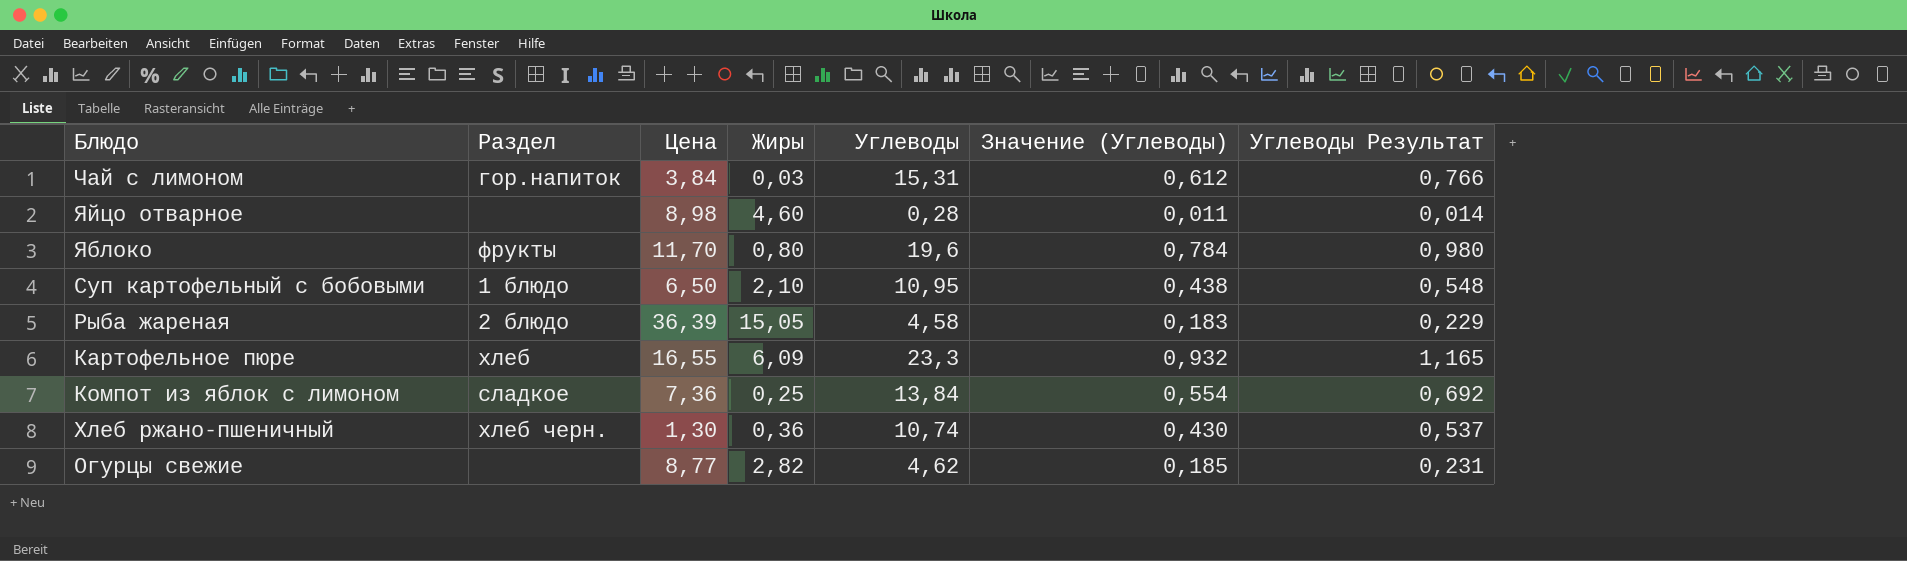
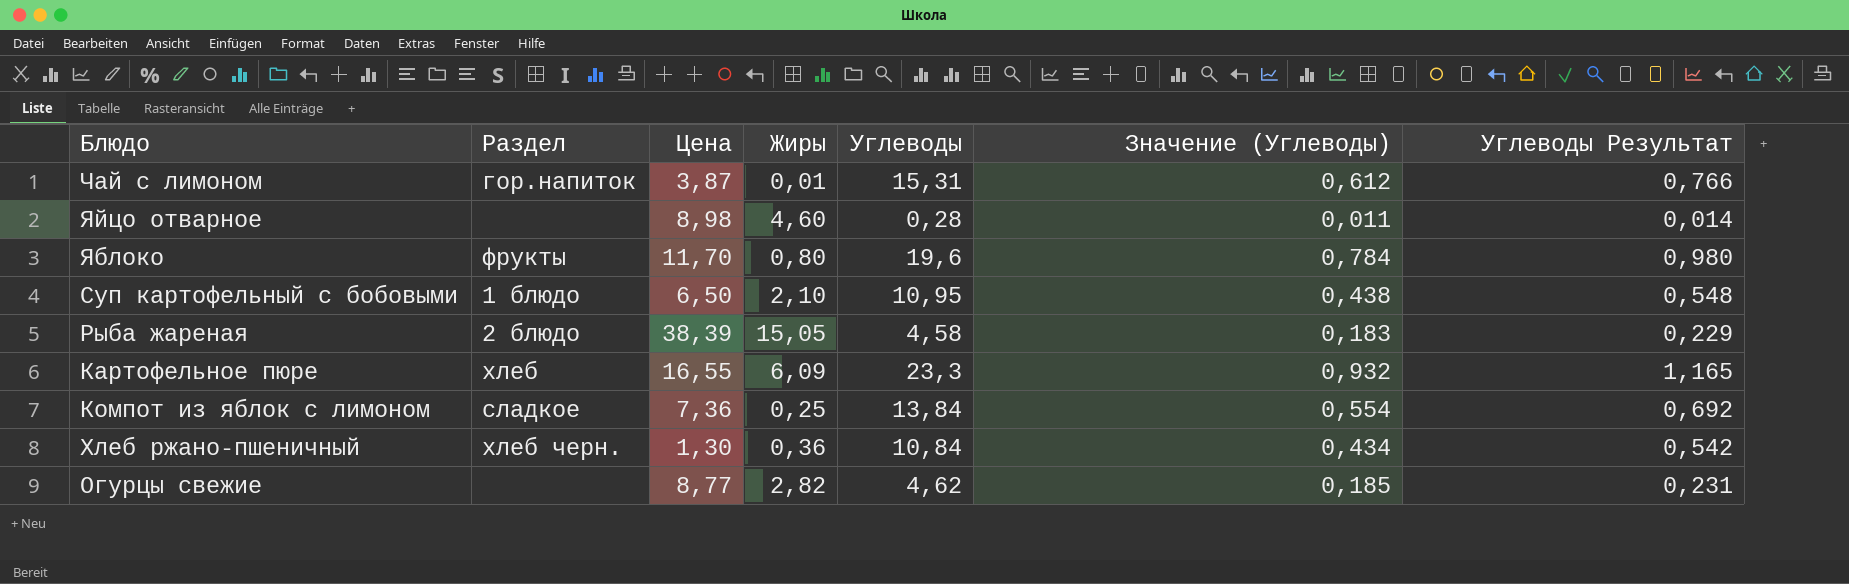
Чай с лимоном | Цена: 3,84 -> 3,87
Чай с лимоном | Жиры: 0,03 -> 0,01
Рыба жареная | Цена: 36,39 -> 38,39
Хлеб ржано-пшеничный | Углеводы: 10,74 -> 10,84
Хлеб ржано-пшеничный | Значение (Углеводы): 0,430 -> 0,434
Хлеб ржано-пшеничный | Углеводы Результат: 0,537 -> 0,542

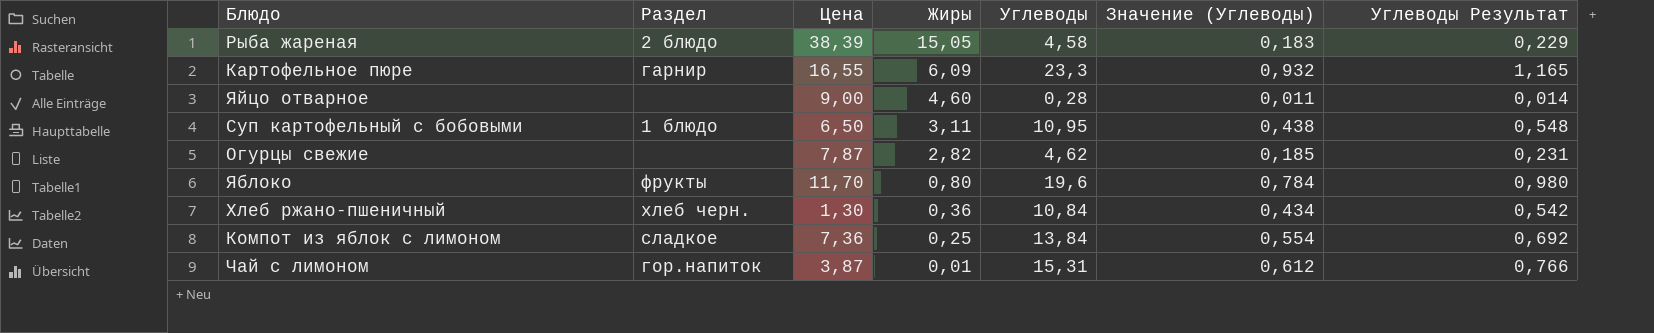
row order: none -> Жиры descending
Картофельное пюре | Раздел: хлеб -> гарнир
Яйцо отварное | Цена: 8,98 -> 9,00
Суп картофельный с бобовыми | Жиры: 2,10 -> 3,11
Огурцы свежие | Цена: 8,77 -> 7,87

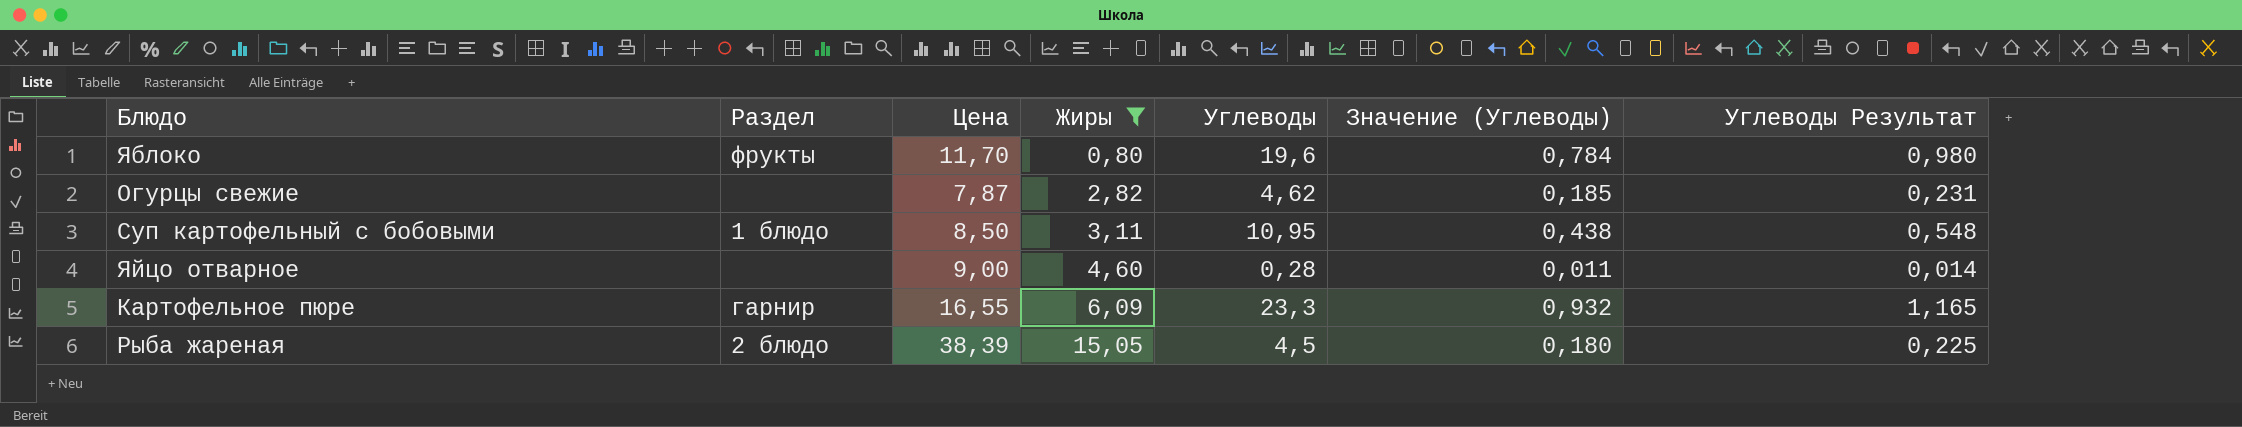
filter: none -> Жиры >= 0,80
row order: Жиры descending -> Жиры ascending
Суп картофельный с бобовыми | Цена: 6,50 -> 8,50
Рыба жареная | Углеводы: 4,58 -> 4,5
Рыба жареная | Значение (Углеводы): 0,183 -> 0,180
Рыба жареная | Углеводы Результат: 0,229 -> 0,225

